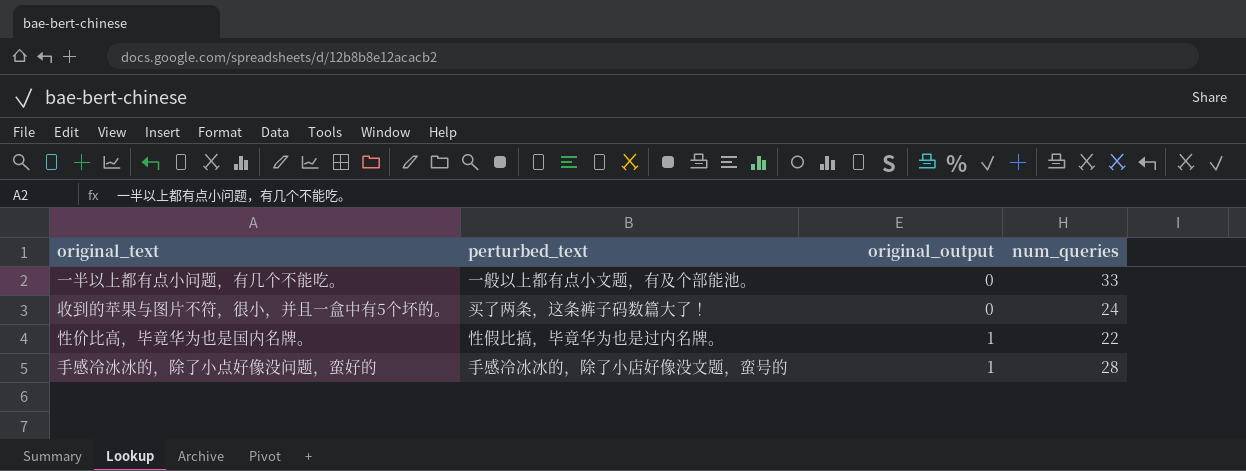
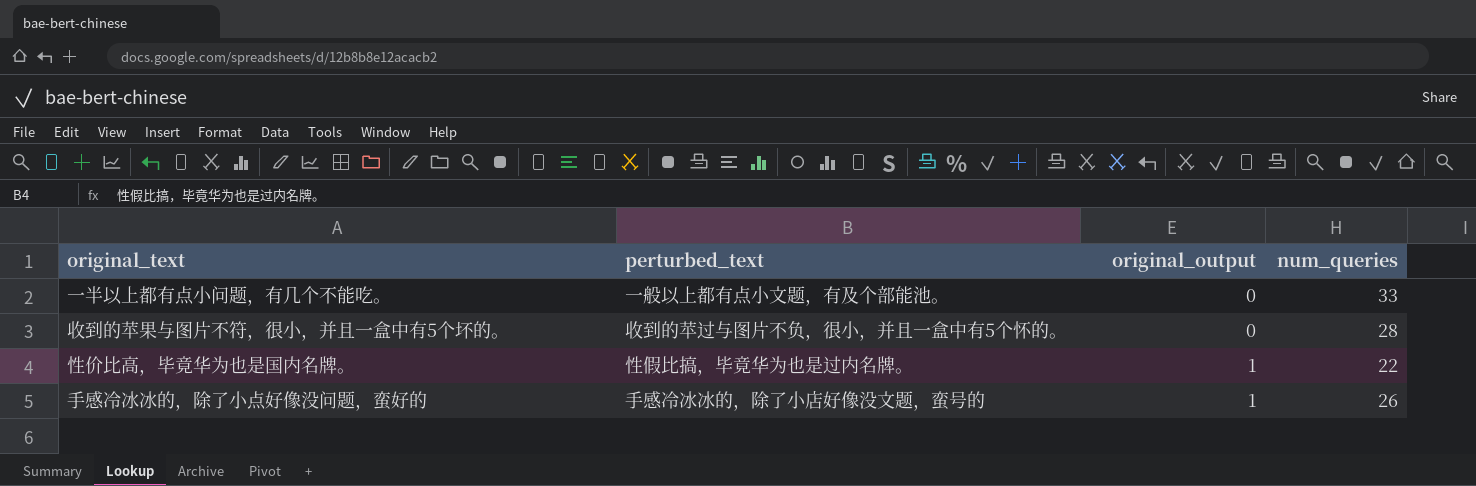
收到的苹果与图片不符，很小，并且一盒中有5个坏的。 | perturbed_text: 买了两条，这条裤子码数篇大了！ -> 收到的苹过与图片不负，很小，并且一盒中有5个怀的。
收到的苹果与图片不符，很小，并且一盒中有5个坏的。 | num_queries: 24 -> 28
手感冷冰冰的，除了小点好像没问题，蛮好的 | num_queries: 28 -> 26

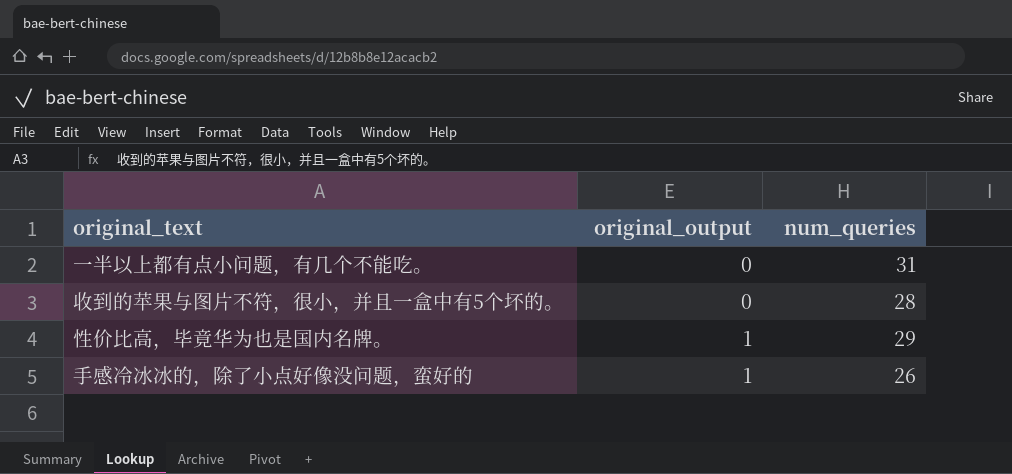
column perturbed_text | position: 2 -> none
一半以上都有点小问题，有几个不能吃。 | num_queries: 33 -> 31
性价比高，毕竟华为也是国内名牌。 | num_queries: 22 -> 29

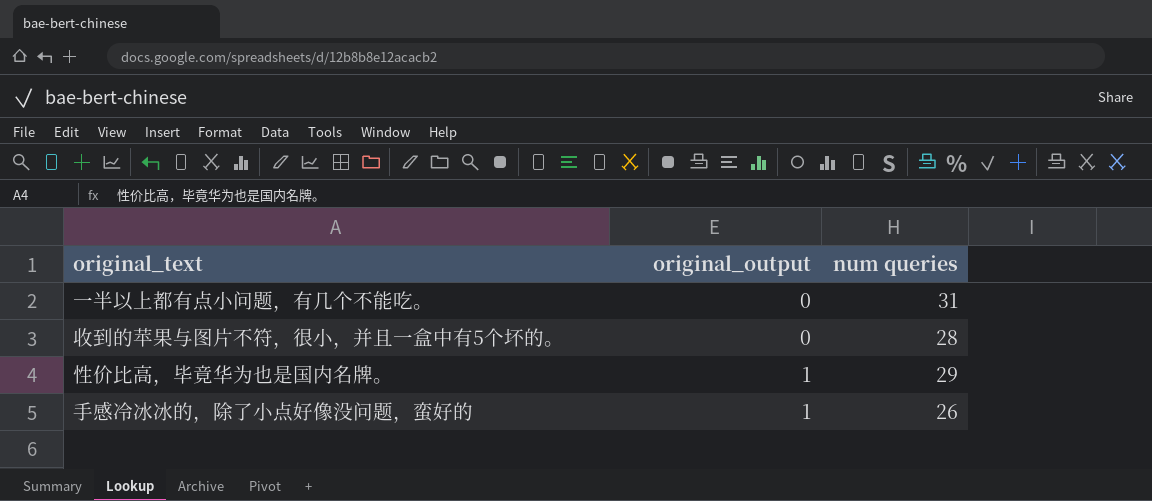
column name: num_queries -> num queries

